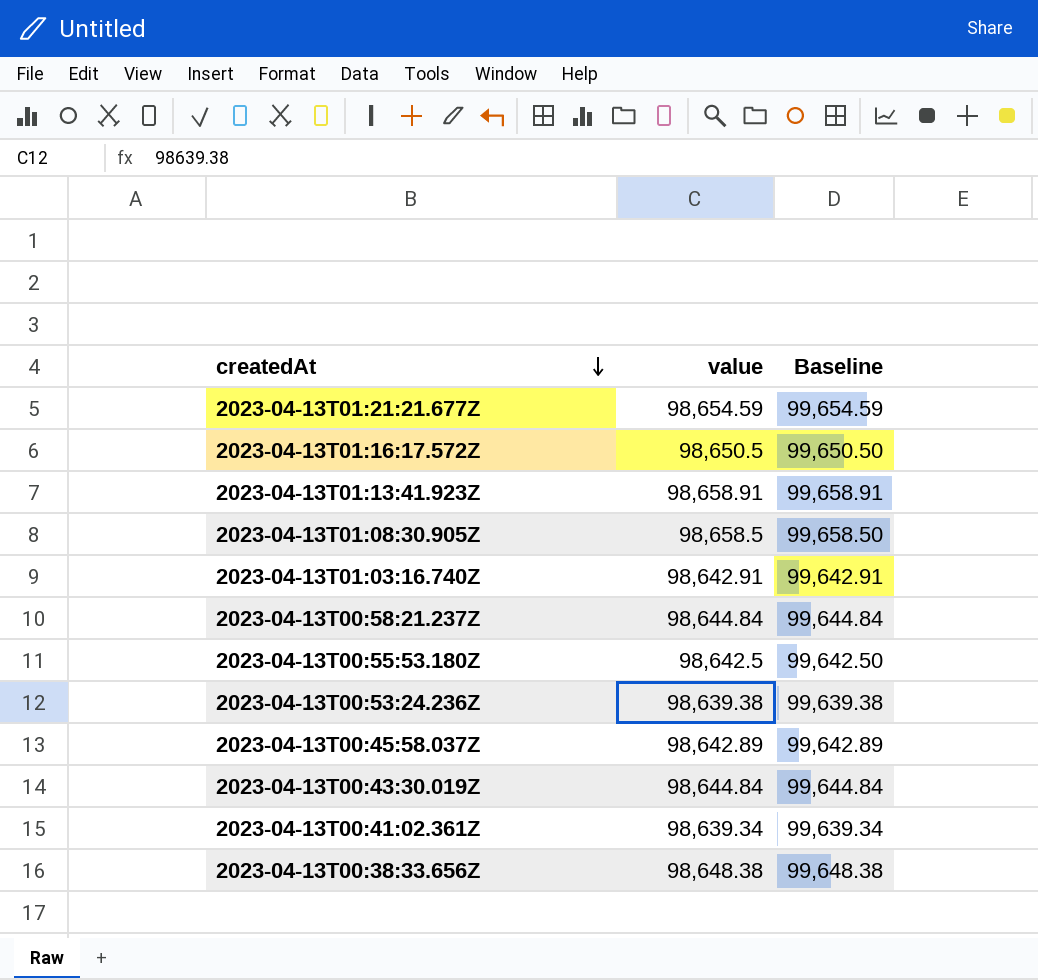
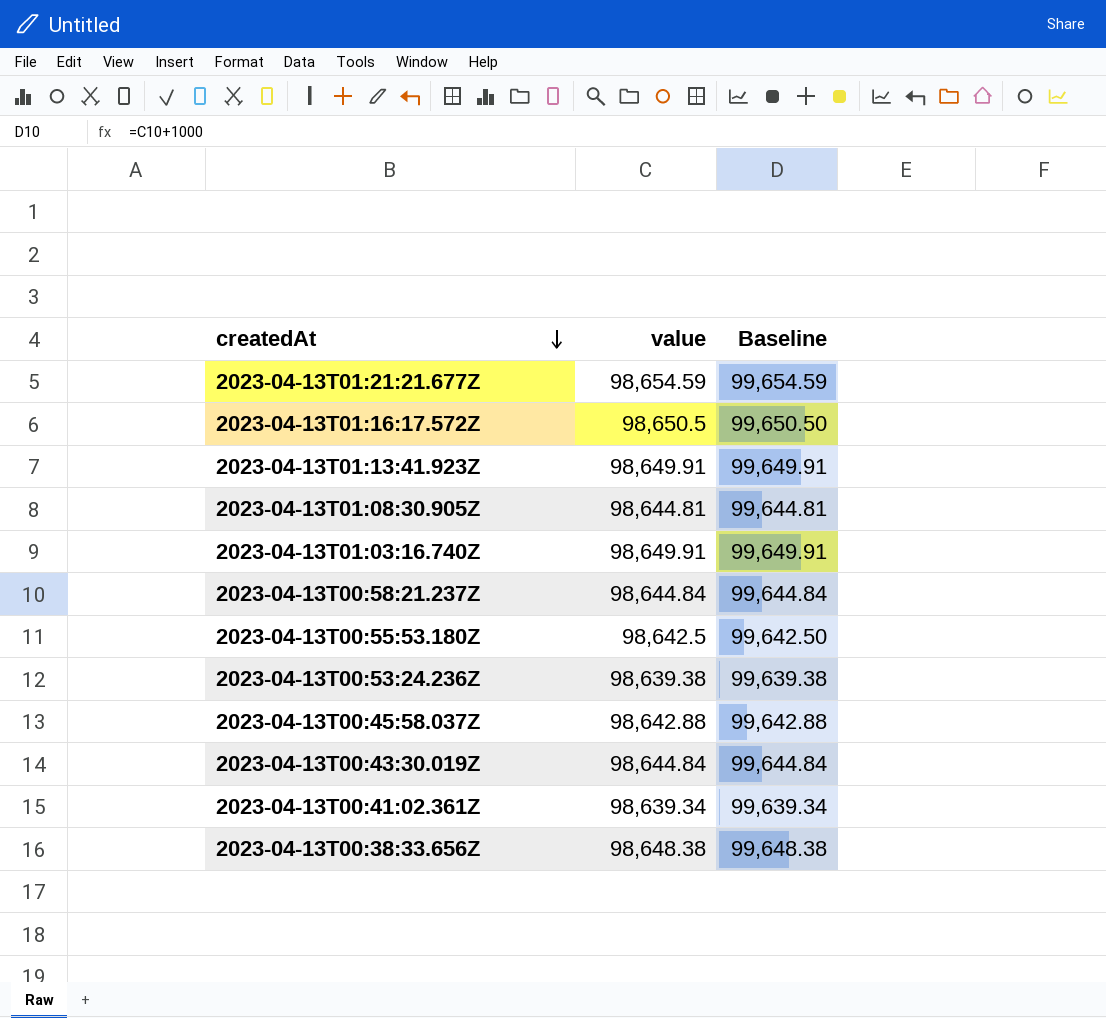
2023-04-13T01:13:41.923Z | value: 98,658.91 -> 98,649.91
2023-04-13T01:13:41.923Z | Baseline: 99,658.91 -> 99,649.91
2023-04-13T01:08:30.905Z | value: 98,658.5 -> 98,644.81
2023-04-13T01:08:30.905Z | Baseline: 99,658.50 -> 99,644.81
2023-04-13T01:03:16.740Z | value: 98,642.91 -> 98,649.91
2023-04-13T01:03:16.740Z | Baseline: 99,642.91 -> 99,649.91
2023-04-13T00:45:58.037Z | value: 98,642.89 -> 98,642.88
2023-04-13T00:45:58.037Z | Baseline: 99,642.89 -> 99,642.88

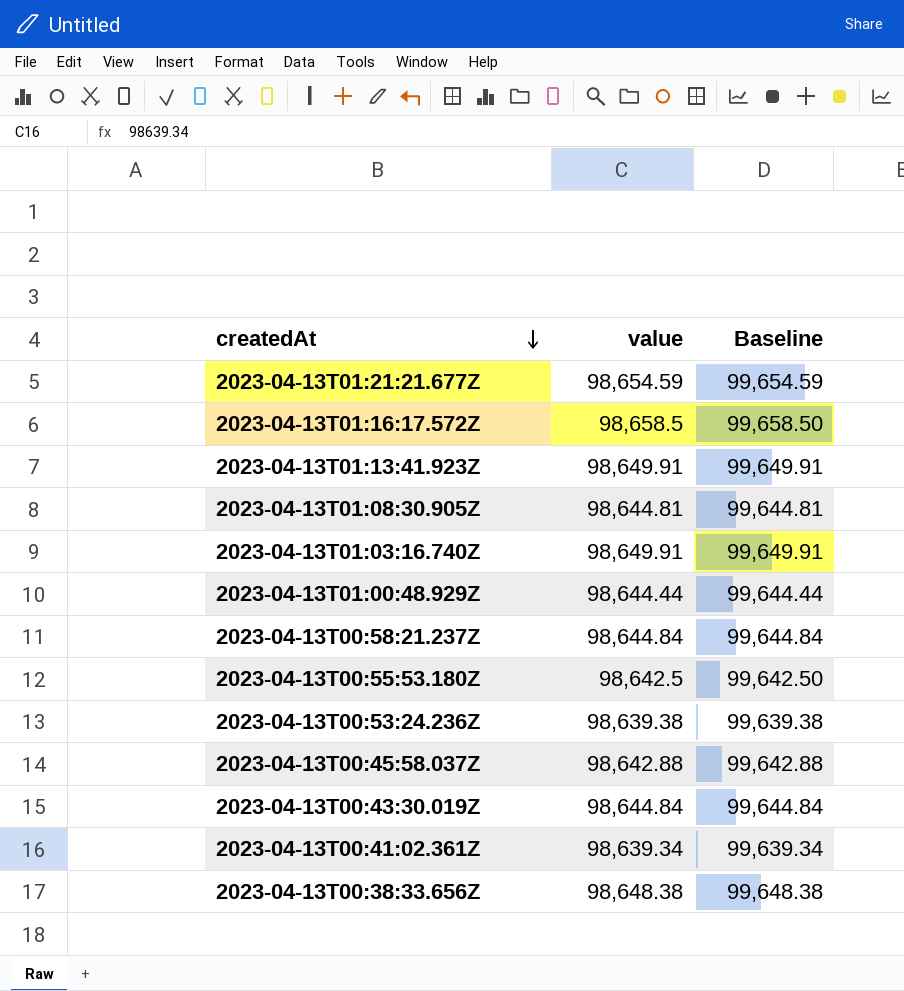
2023-04-13T01:16:17.572Z | value: 98,650.5 -> 98,658.5
2023-04-13T01:16:17.572Z | Baseline: 99,650.50 -> 99,658.50
row 2023-04-13T01:00:48.929Z: none -> 98,644.44 | 99,644.44

